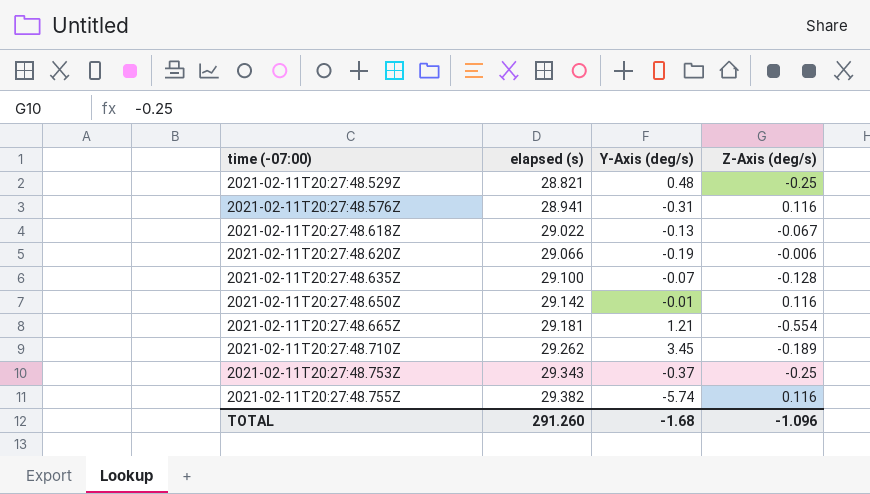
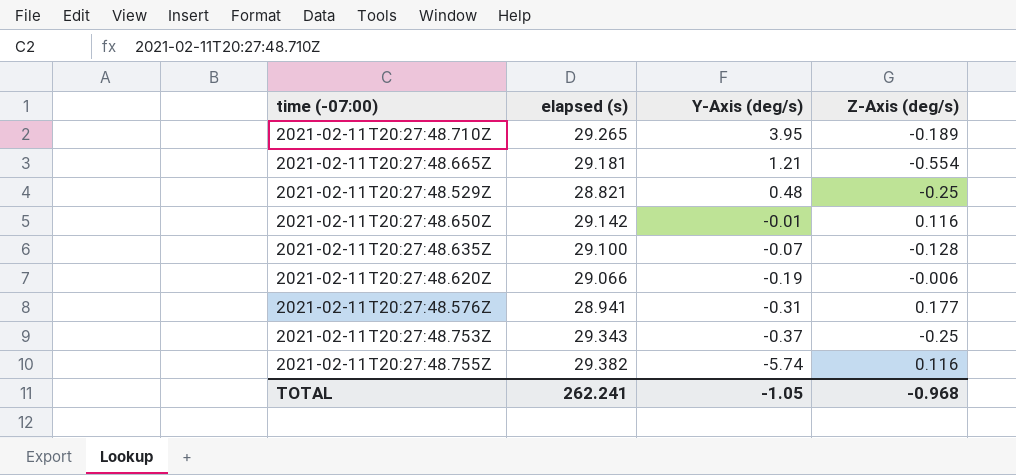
row order: time (-07:00) ascending -> Y-Axis (deg/s) descending
row 2021-02-11T20:27:48.618Z: 29.022 | -0.13 | -0.067 -> none
2021-02-11T20:27:48.710Z | elapsed (s): 29.262 -> 29.265
2021-02-11T20:27:48.710Z | Y-Axis (deg/s): 3.45 -> 3.95
2021-02-11T20:27:48.576Z | Z-Axis (deg/s): 0.116 -> 0.177
TOTAL | elapsed (s): 291.260 -> 262.241
TOTAL | Y-Axis (deg/s): -1.68 -> -1.05
TOTAL | Z-Axis (deg/s): -1.096 -> -0.968

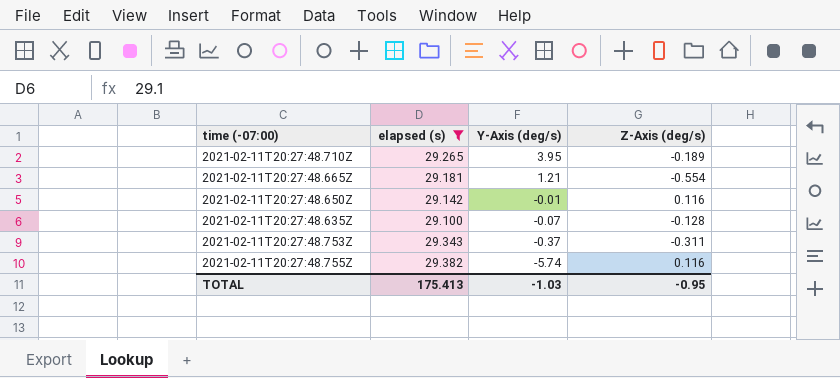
filter: none -> elapsed (s) >= 29.100
2021-02-11T20:27:48.753Z | Z-Axis (deg/s): -0.25 -> -0.311
TOTAL | elapsed (s): 262.241 -> 175.413
TOTAL | Y-Axis (deg/s): -1.05 -> -1.03
TOTAL | Z-Axis (deg/s): -0.968 -> -0.95

